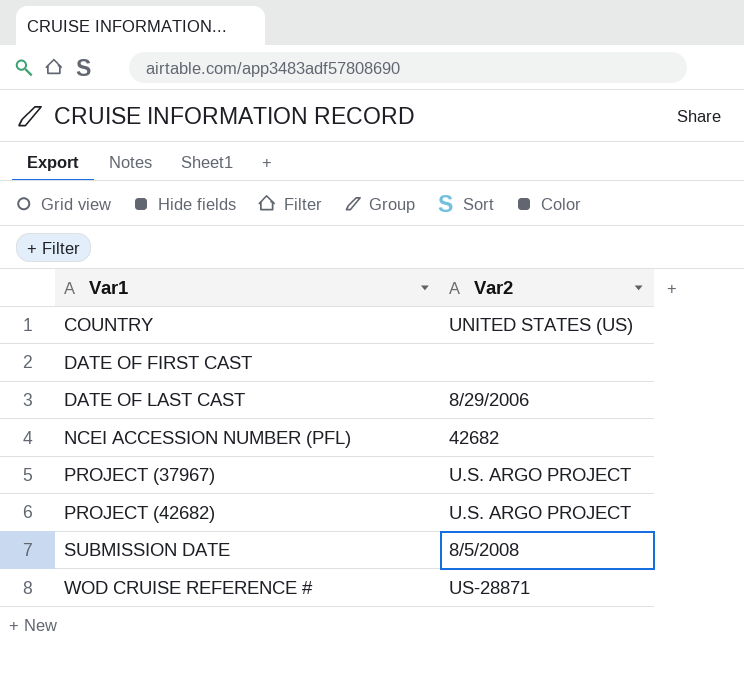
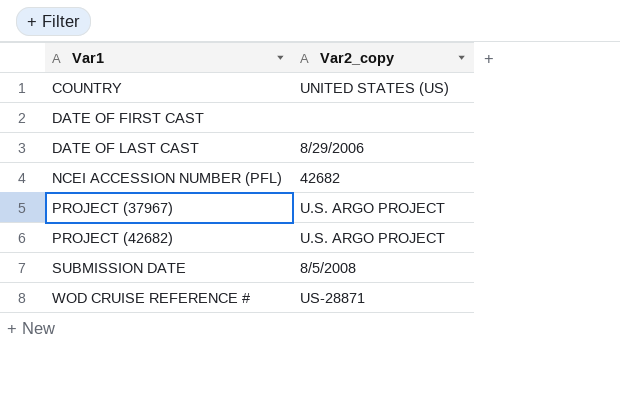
column name: Var2 -> Var2_copy

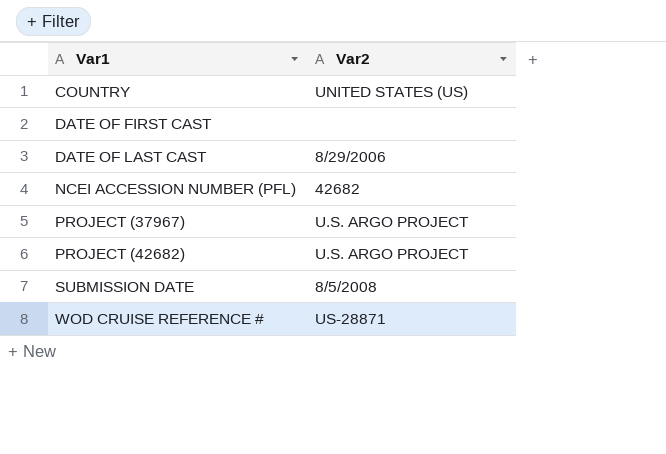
column name: Var2_copy -> Var2

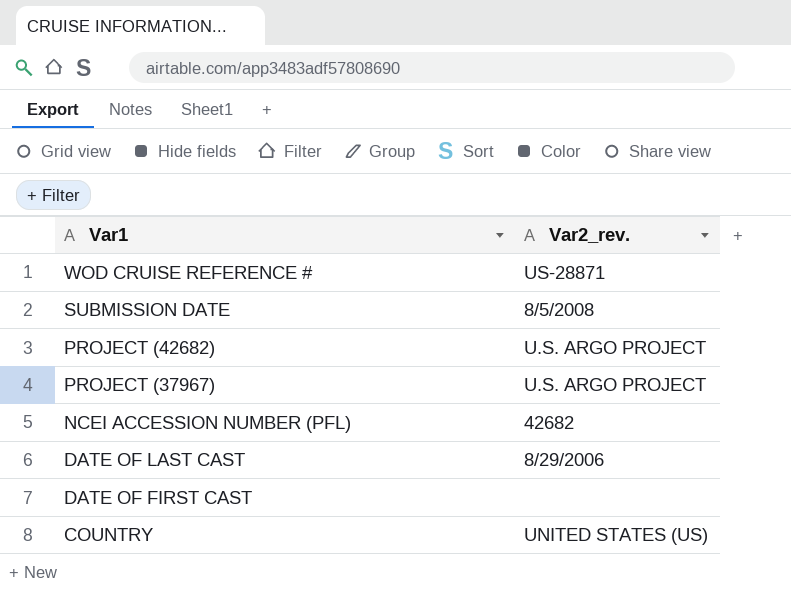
row order: Var1 ascending -> Var1 descending
column name: Var2 -> Var2_rev.

